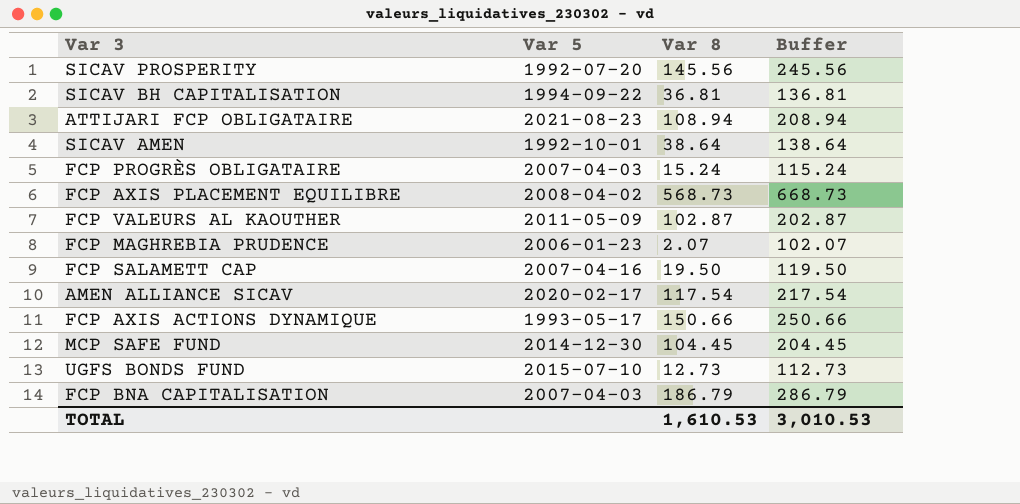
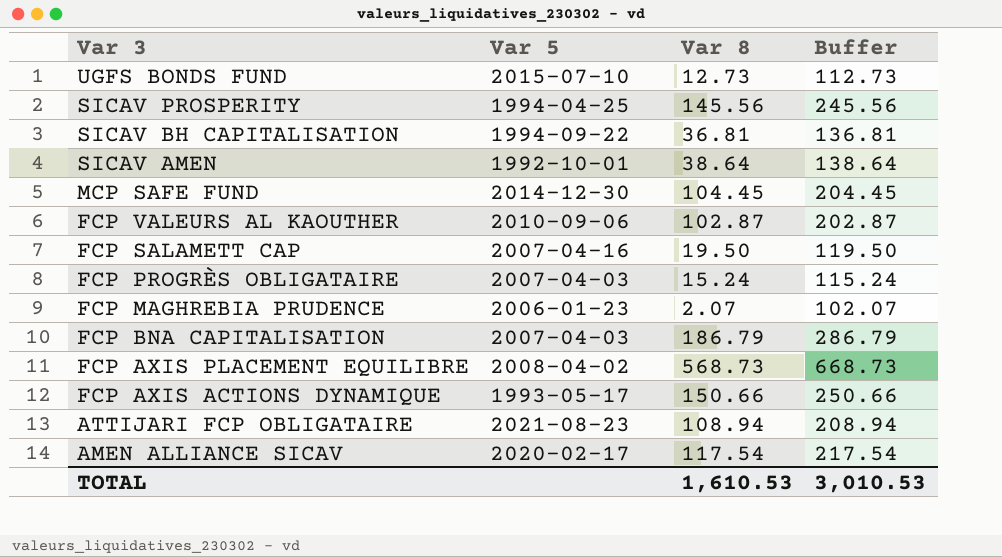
row order: none -> Var 3 descending
SICAV PROSPERITY | Var 5: 1992-07-20 -> 1994-04-25
FCP VALEURS AL KAOUTHER | Var 5: 2011-05-09 -> 2010-09-06

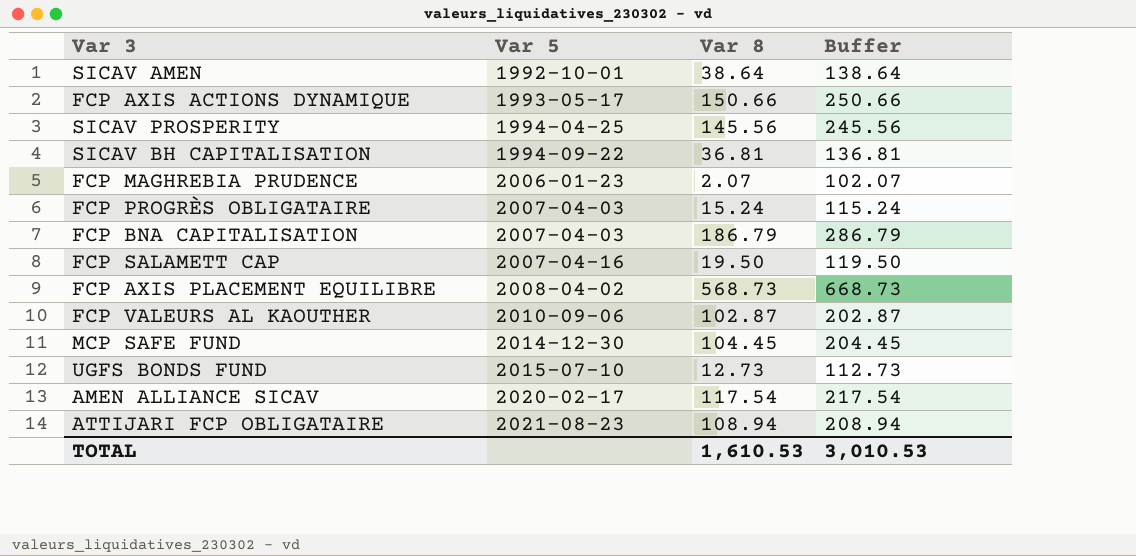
row order: Var 3 descending -> Var 5 ascending

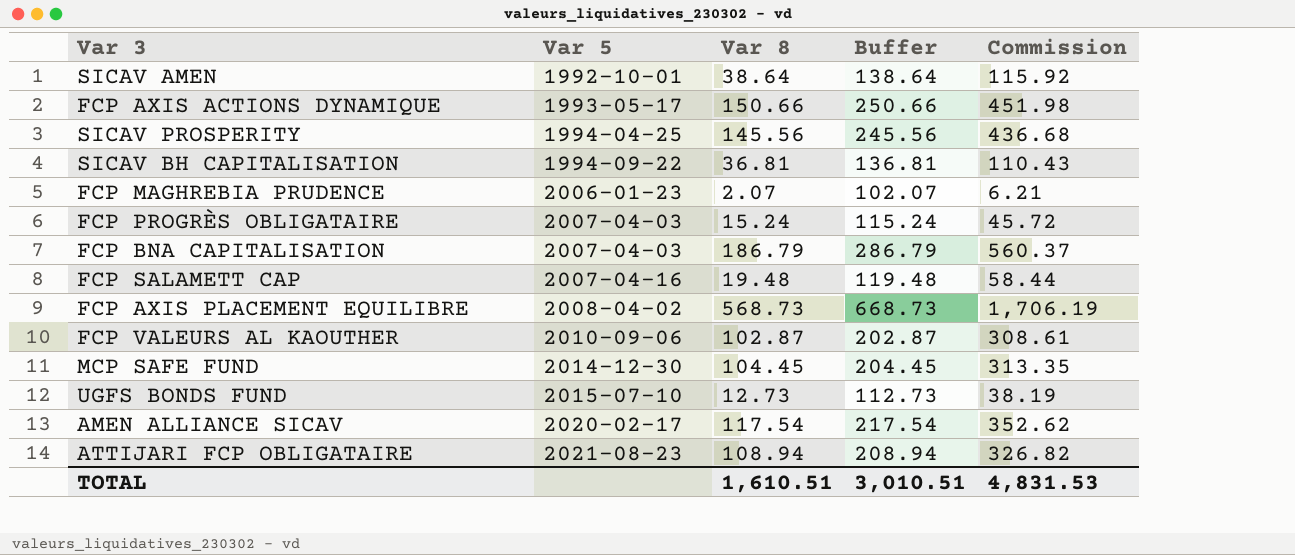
column Commission | formula: none -> [Var 8] * 3
FCP SALAMETT CAP | Var 8: 19.50 -> 19.48
FCP SALAMETT CAP | Buffer: 119.50 -> 119.48
TOTAL | Var 8: 1,610.53 -> 1,610.51
TOTAL | Buffer: 3,010.53 -> 3,010.51

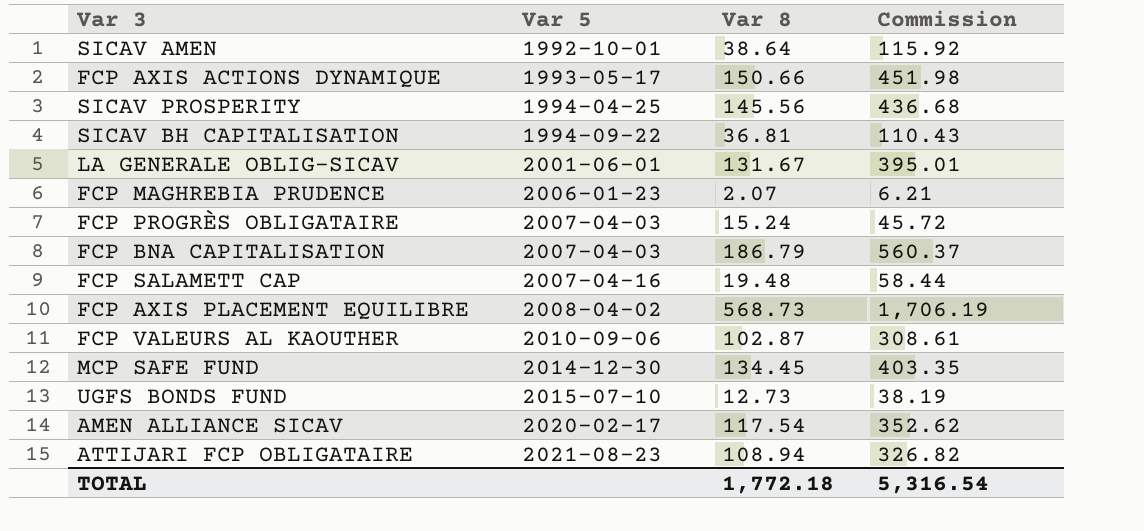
column Buffer | formula: [Var 8] + 100 -> none
row LA GENERALE OBLIG-SICAV: none -> 2001-06-01 | 131.67 | 395.01
MCP SAFE FUND | Var 8: 104.45 -> 134.45
MCP SAFE FUND | Commission: 313.35 -> 403.35
TOTAL | Var 8: 1,610.51 -> 1,772.18
TOTAL | Commission: 4,831.53 -> 5,316.54

